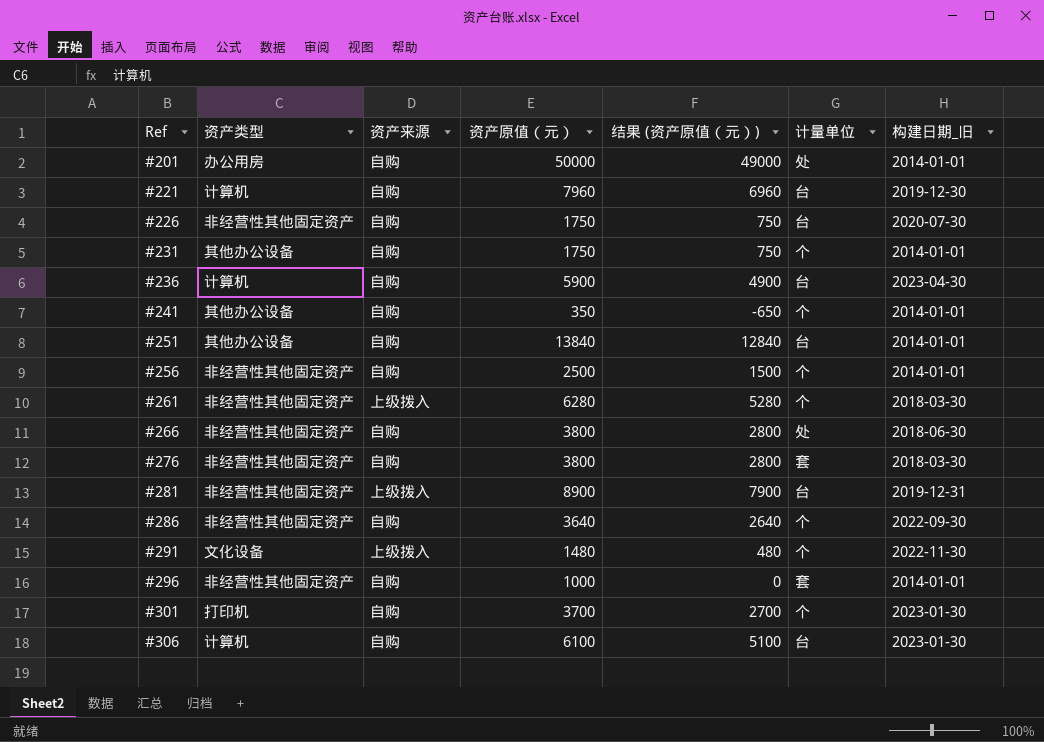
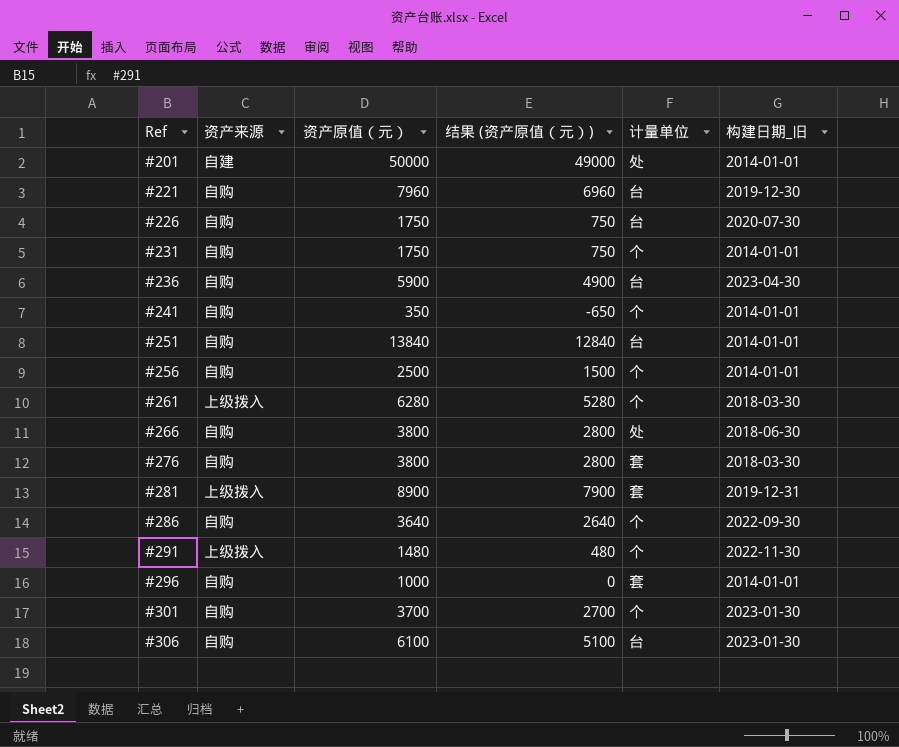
column 资产类型 | position: 2 -> none
#201 | 资产来源: 自购 -> 自建
#281 | 计量单位: 台 -> 套

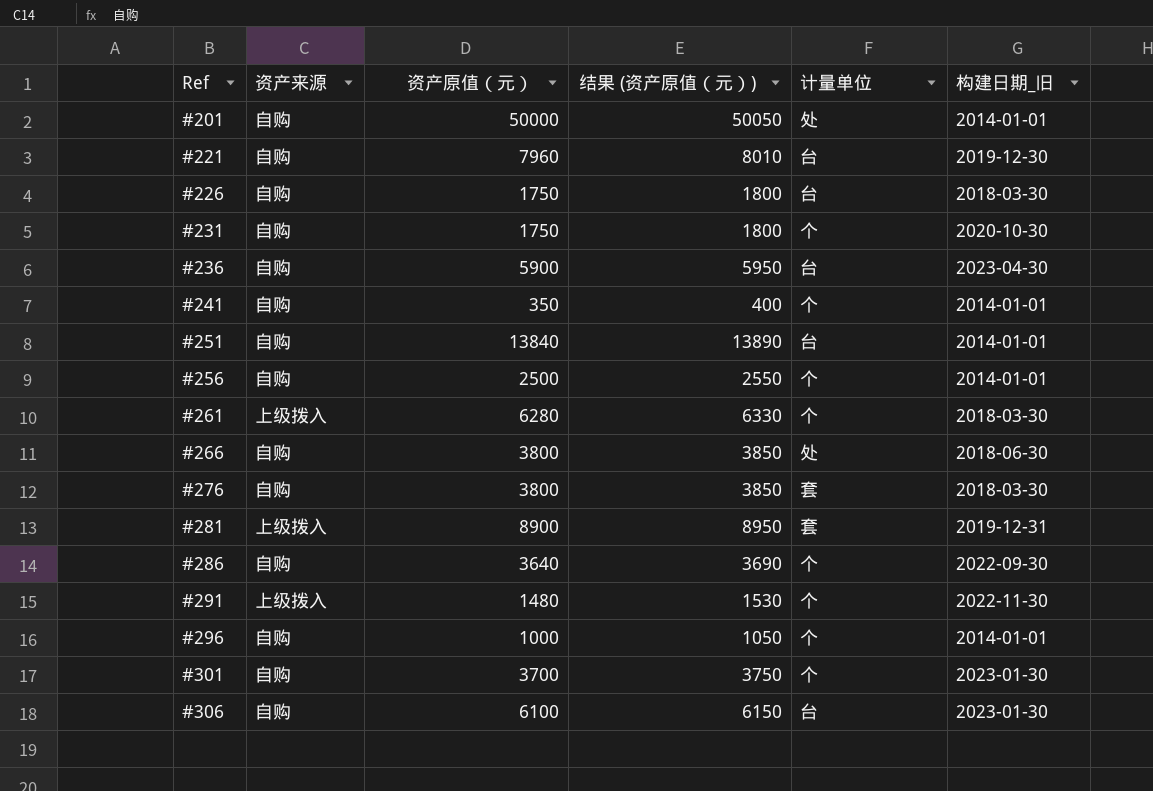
column 结果 (资产原值（元）) | formula: [资产原值（元）] - 1000 -> [资产原值（元）] + 50
#201 | 资产来源: 自建 -> 自购
#226 | 构建日期_旧: 2020-07-30 -> 2018-03-30
#231 | 构建日期_旧: 2014-01-01 -> 2020-10-30
#296 | 计量单位: 套 -> 个

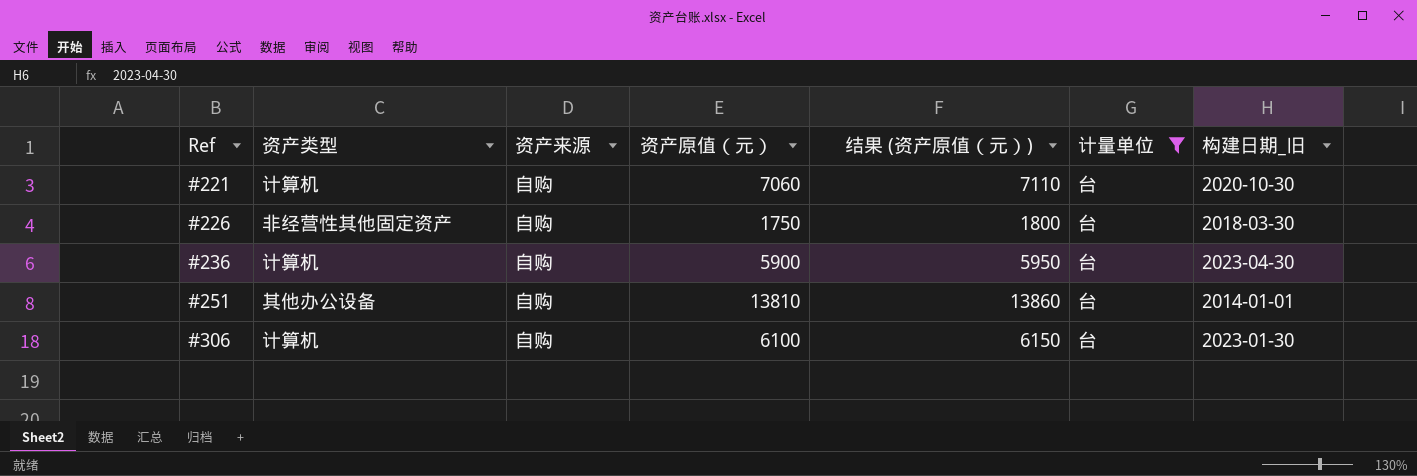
filter: none -> 计量单位 = 台
column 资产类型 | position: none -> 2
#221 | 资产原值（元）: 7960 -> 7060
#221 | 结果 (资产原值（元）): 8010 -> 7110
#221 | 构建日期_旧: 2019-12-30 -> 2020-10-30
#251 | 资产原值（元）: 13840 -> 13810
#251 | 结果 (资产原值（元）): 13890 -> 13860

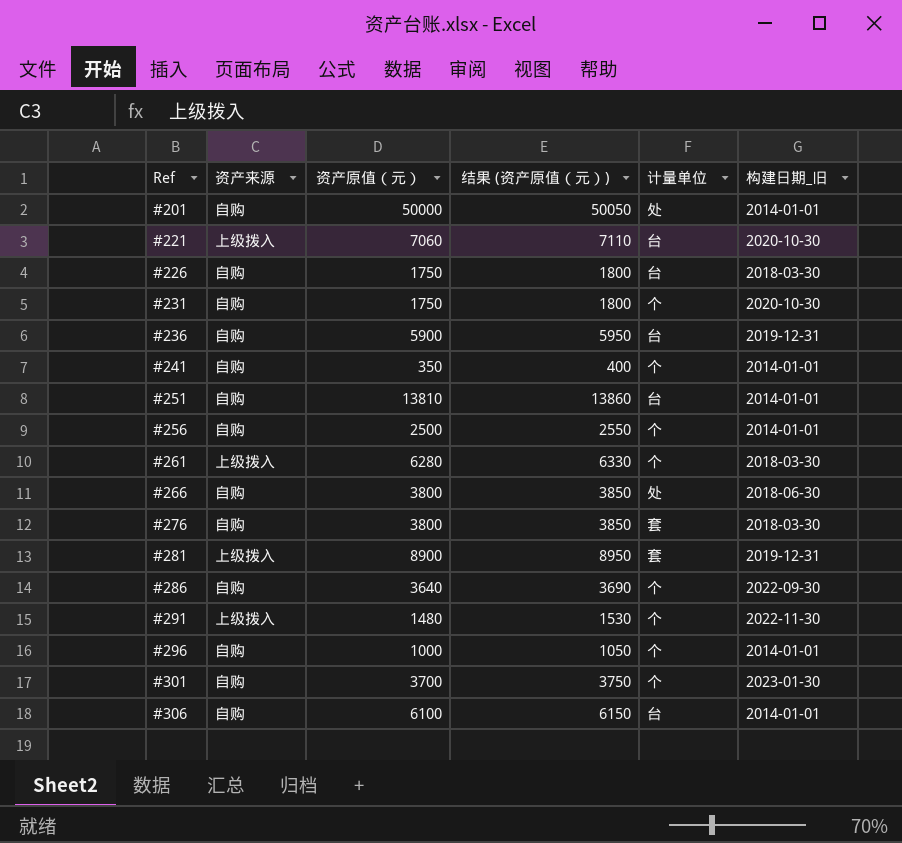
filter: 计量单位 = 台 -> none
column 资产类型 | position: 2 -> none
#221 | 资产来源: 自购 -> 上级拨入
#236 | 构建日期_旧: 2023-04-30 -> 2019-12-31
#306 | 构建日期_旧: 2023-01-30 -> 2014-01-01

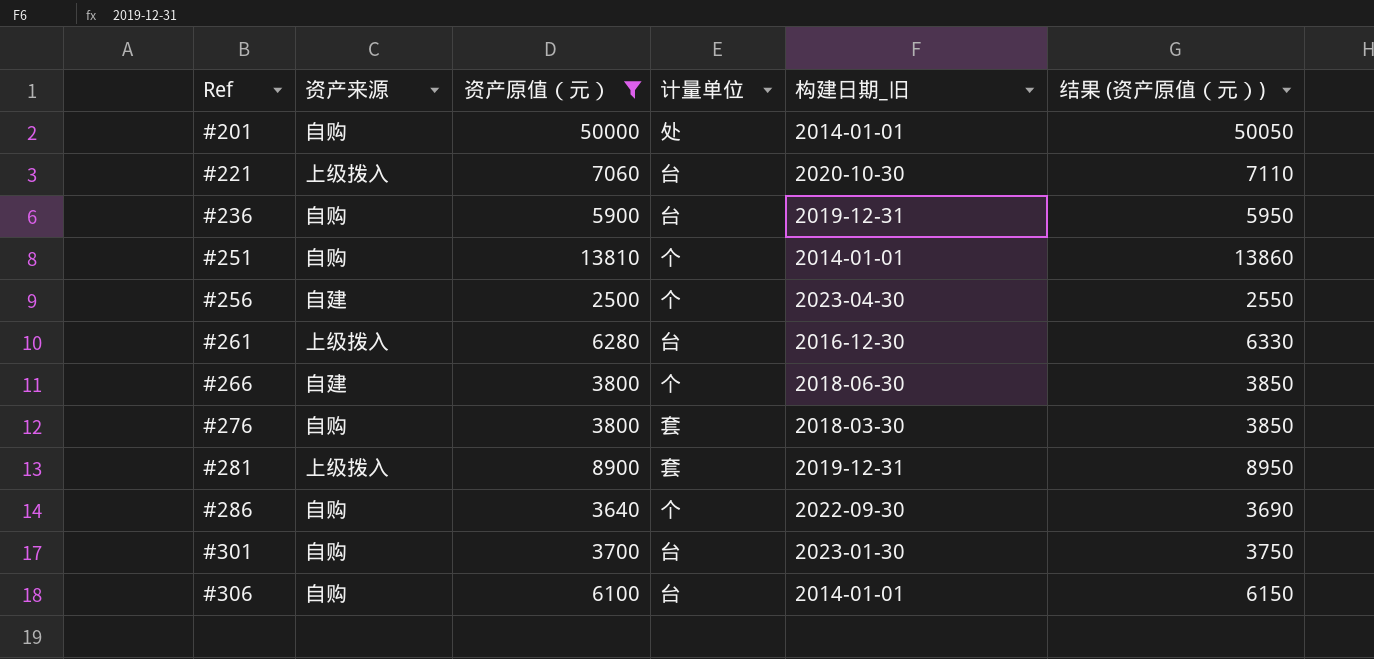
filter: none -> 资产原值（元） >= 2500
column 结果 (资产原值（元）) | position: 4 -> 6
#251 | 计量单位: 台 -> 个
#256 | 资产来源: 自购 -> 自建
#256 | 构建日期_旧: 2014-01-01 -> 2023-04-30
#261 | 计量单位: 个 -> 台
#261 | 构建日期_旧: 2018-03-30 -> 2016-12-30
#266 | 资产来源: 自购 -> 自建
#266 | 计量单位: 处 -> 个
#301 | 计量单位: 个 -> 台

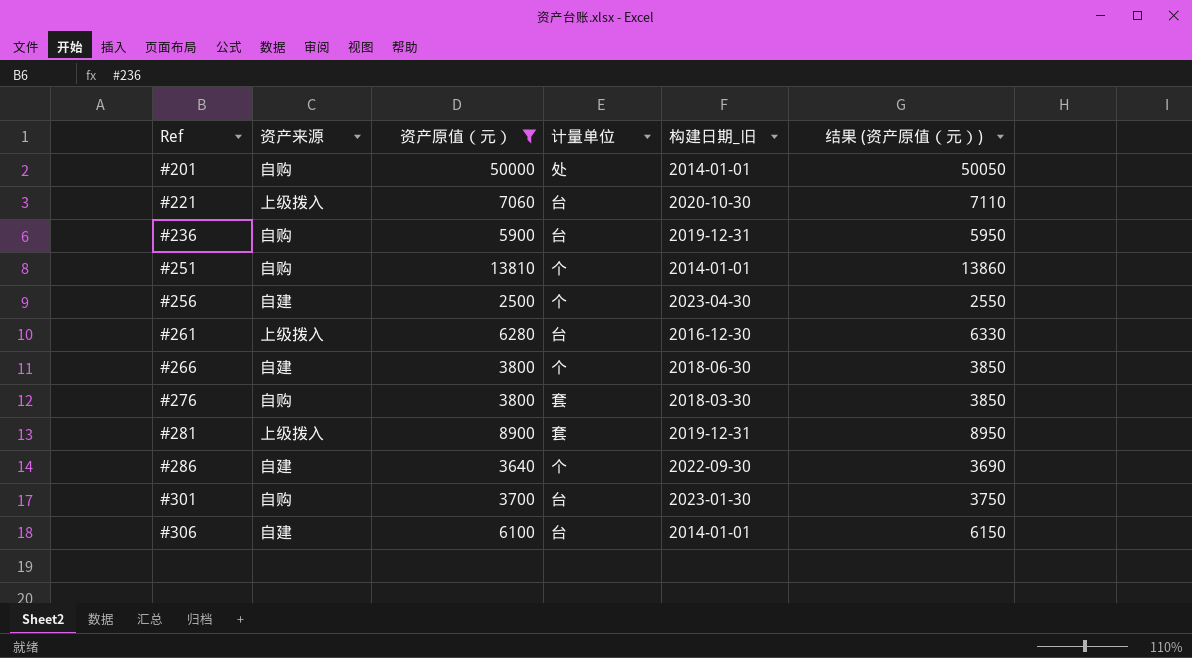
#286 | 资产来源: 自购 -> 自建
#306 | 资产来源: 自购 -> 自建

